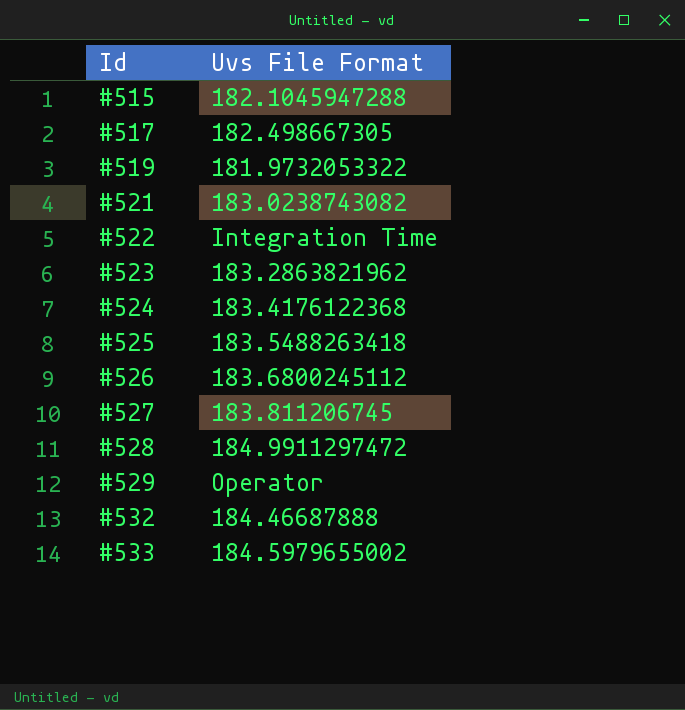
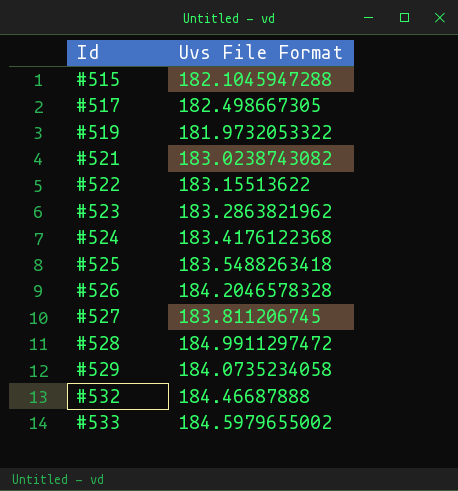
#522 | Uvs File Format: Integration Time -> 183.15513622
#526 | Uvs File Format: 183.6800245112 -> 184.2046578328
#529 | Uvs File Format: Operator -> 184.0735234058

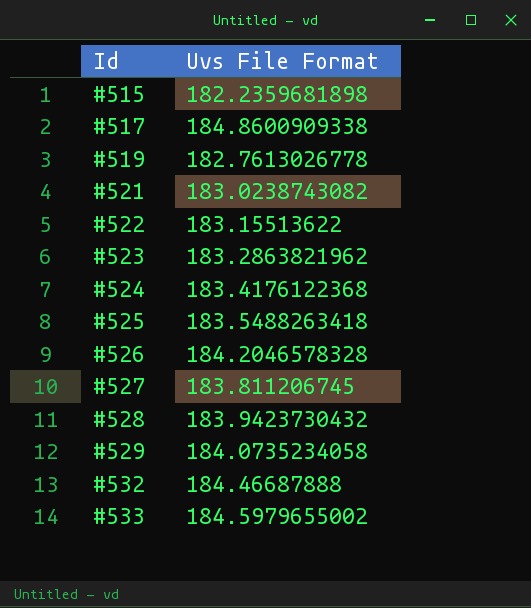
#515 | Uvs File Format: 182.1045947288 -> 182.2359681898
#517 | Uvs File Format: 182.498667305 -> 184.8600909338
#519 | Uvs File Format: 181.9732053322 -> 182.7613026778
#528 | Uvs File Format: 184.9911297472 -> 183.9423730432

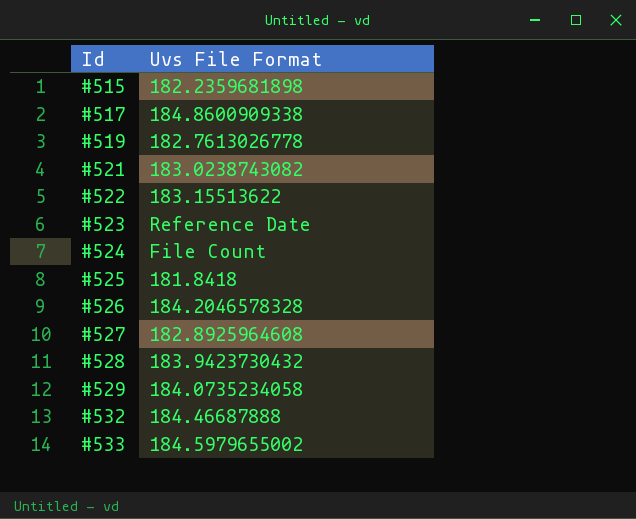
#523 | Uvs File Format: 183.2863821962 -> Reference Date
#524 | Uvs File Format: 183.4176122368 -> File Count
#525 | Uvs File Format: 183.5488263418 -> 181.8418
#527 | Uvs File Format: 183.811206745 -> 182.8925964608

